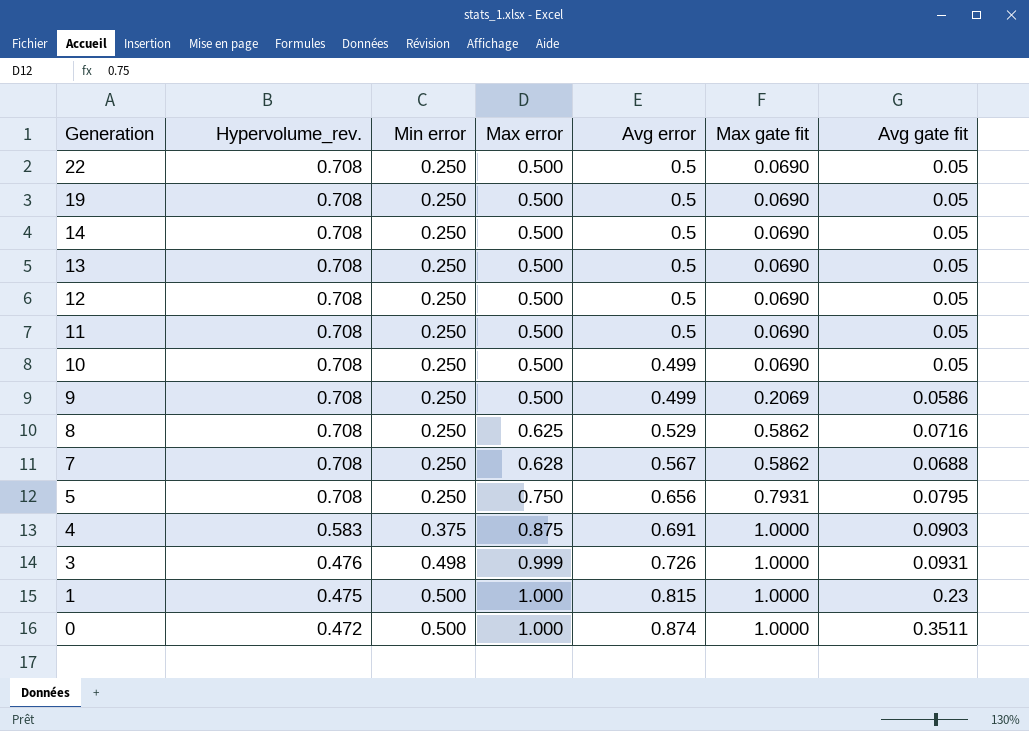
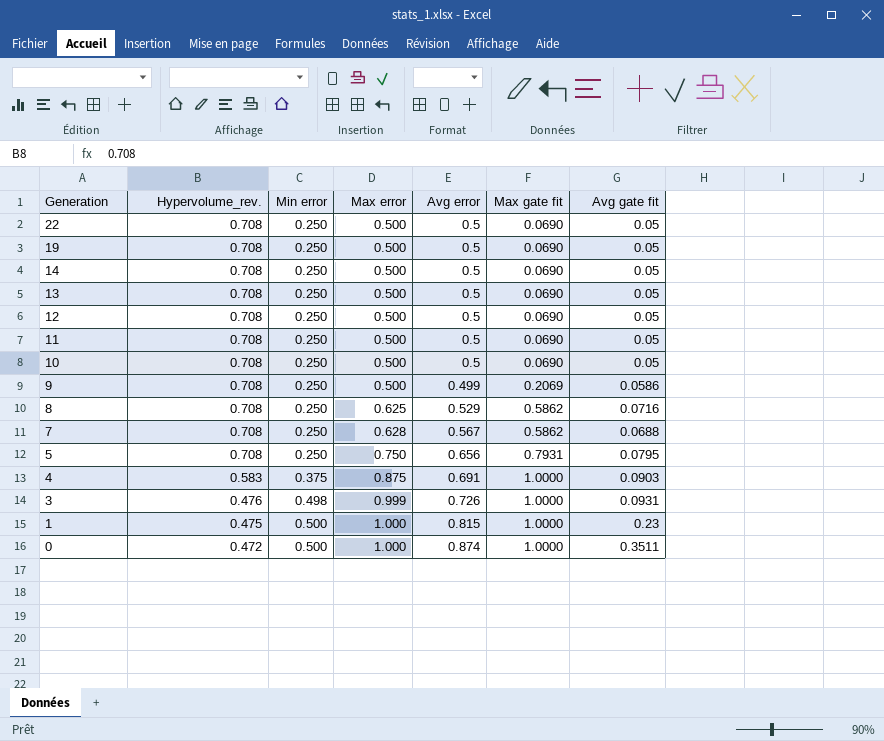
10 | Avg error: 0.499 -> 0.5

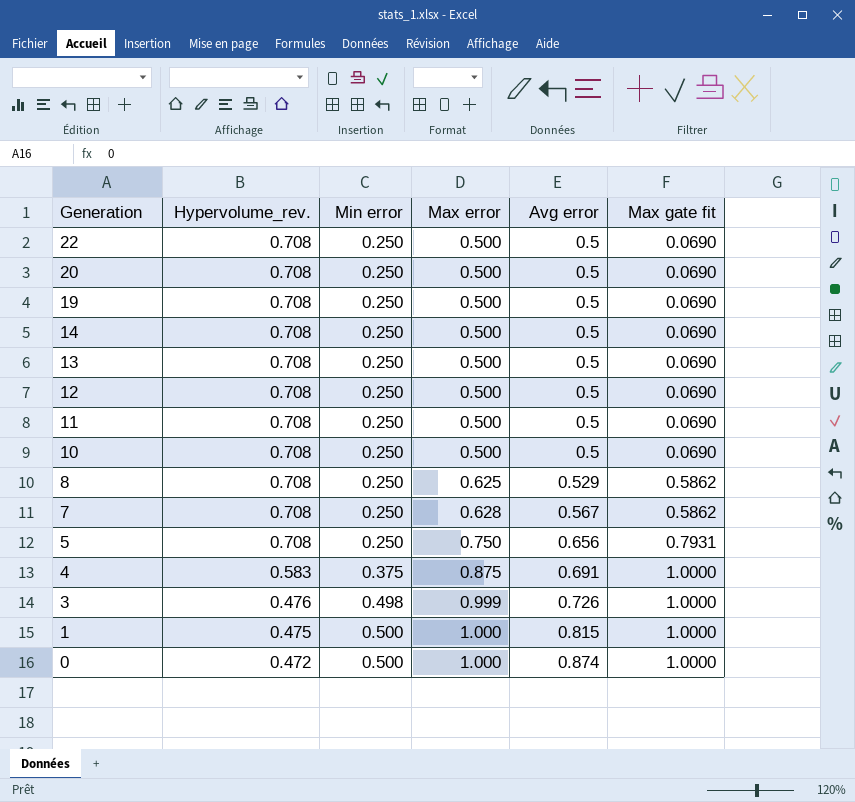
column Avg gate fit | position: 7 -> none
row 9: 0.708 | 0.250 | 0.500 | 0.499 | 0.2069 | 0.0586 -> none
row 20: none -> 0.708 | 0.250 | 0.500 | 0.5 | 0.0690

